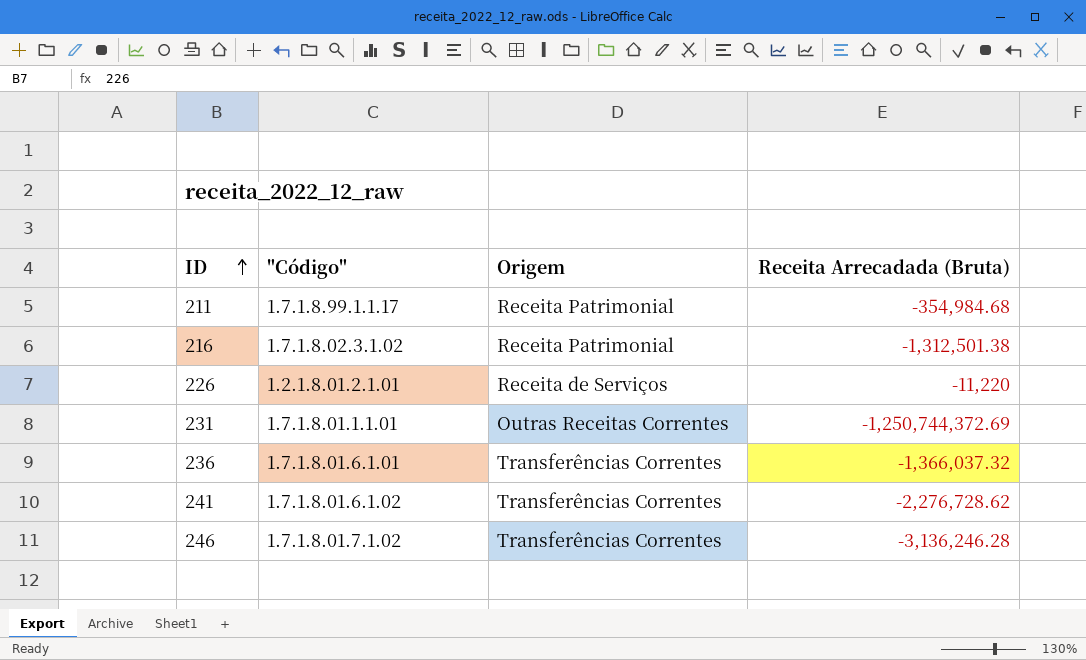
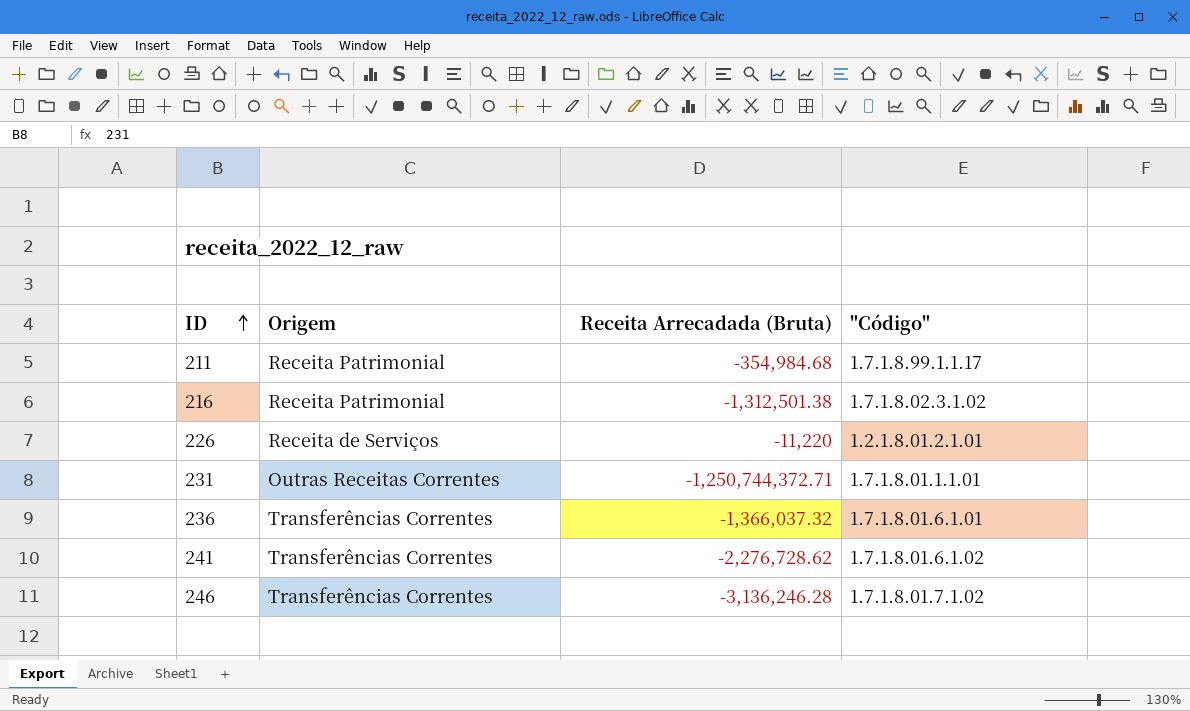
column "Código" | position: 2 -> 4
231 | Receita Arrecadada (Bruta): -1,250,744,372.69 -> -1,250,744,372.71

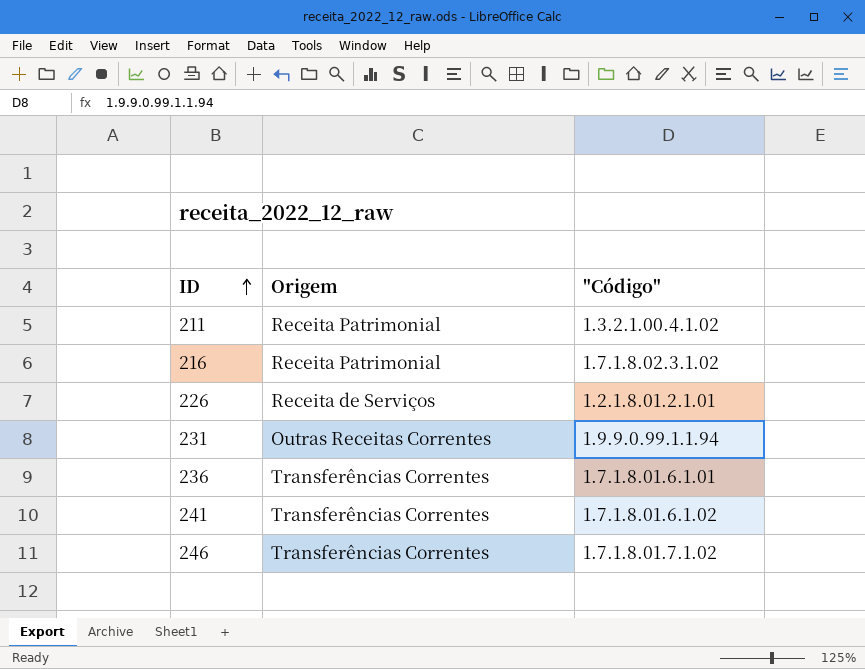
column Receita Arrecadada (Bruta) | position: 3 -> none
211 | "Código": 1.7.1.8.99.1.1.17 -> 1.3.2.1.00.4.1.02
231 | "Código": 1.7.1.8.01.1.1.01 -> 1.9.9.0.99.1.1.94

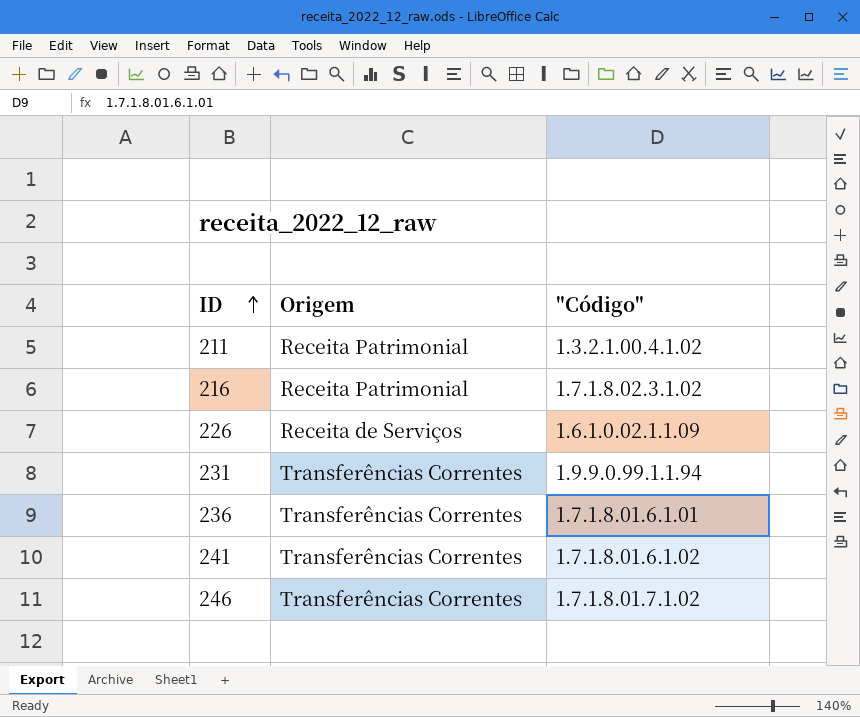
226 | "Código": 1.2.1.8.01.2.1.01 -> 1.6.1.0.02.1.1.09
231 | Origem: Outras Receitas Correntes -> Transferências Correntes

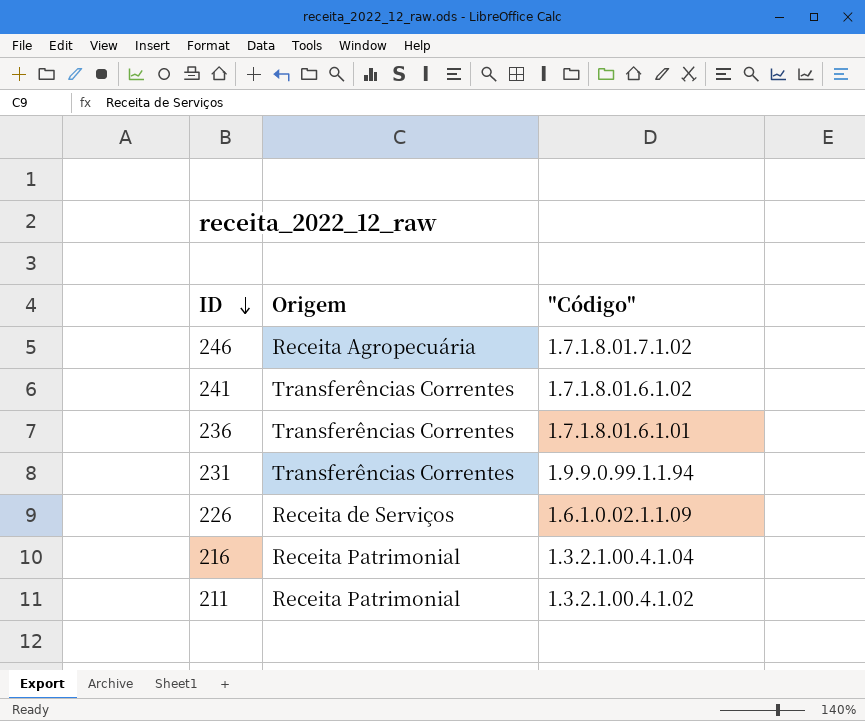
row order: ID ascending -> ID descending
246 | Origem: Transferências Correntes -> Receita Agropecuária
216 | "Código": 1.7.1.8.02.3.1.02 -> 1.3.2.1.00.4.1.04

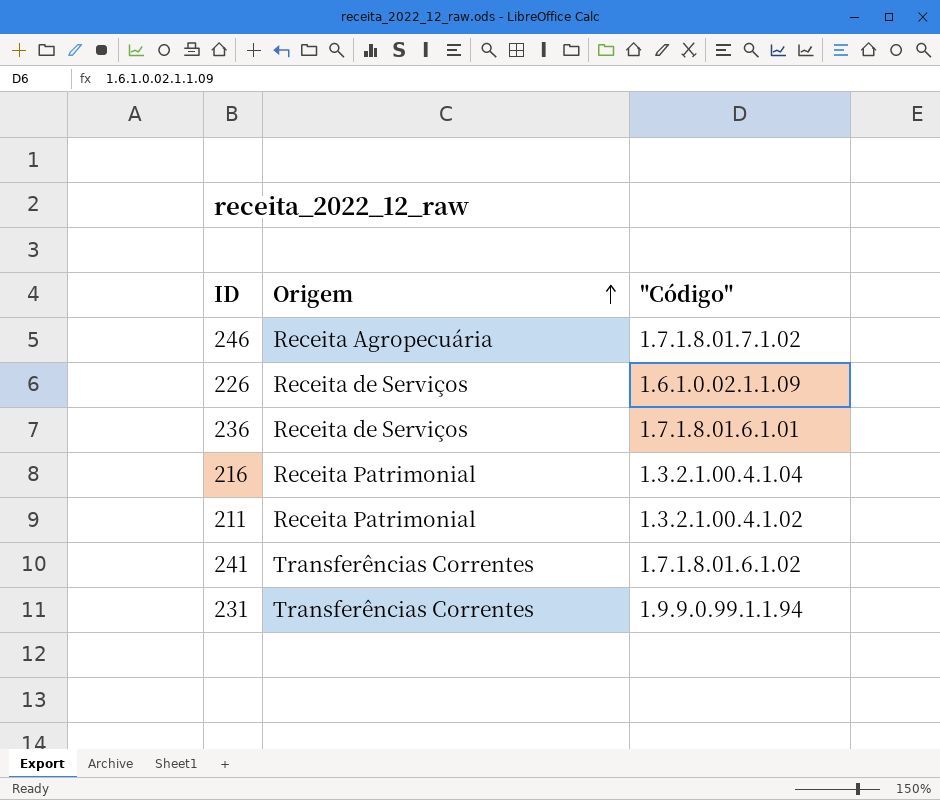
row order: ID descending -> Origem ascending
236 | Origem: Transferências Correntes -> Receita de Serviços

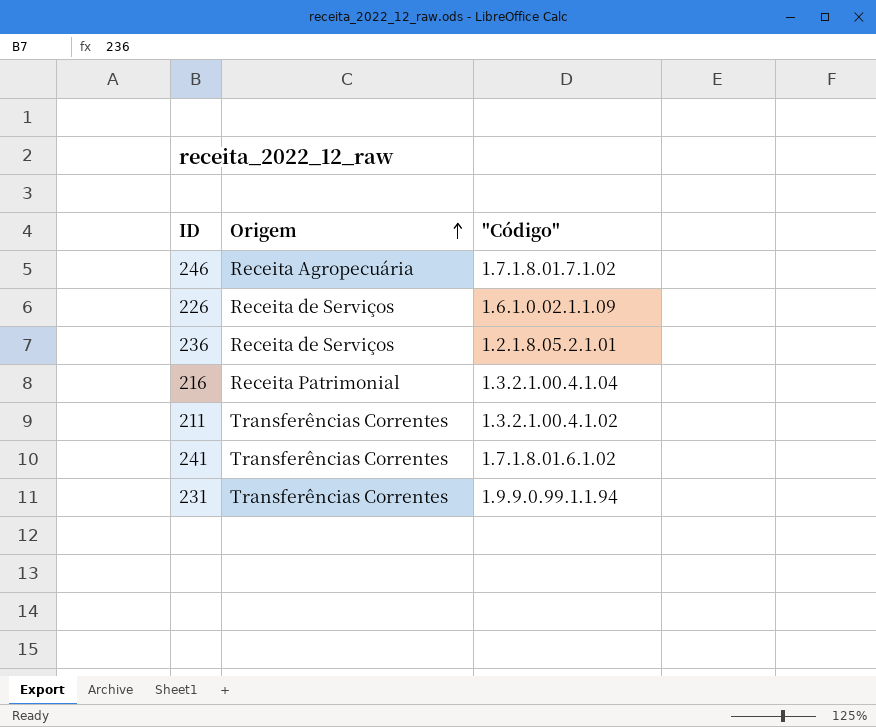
236 | "Código": 1.7.1.8.01.6.1.01 -> 1.2.1.8.05.2.1.01
211 | Origem: Receita Patrimonial -> Transferências Correntes

